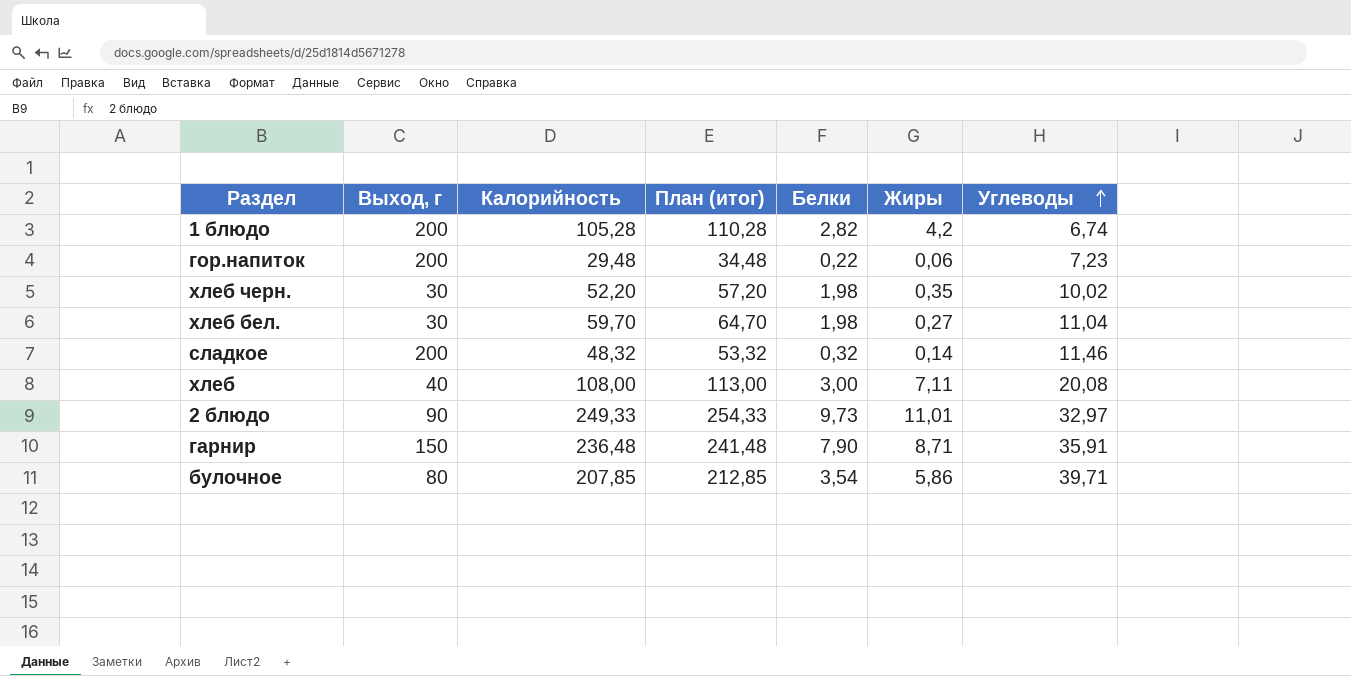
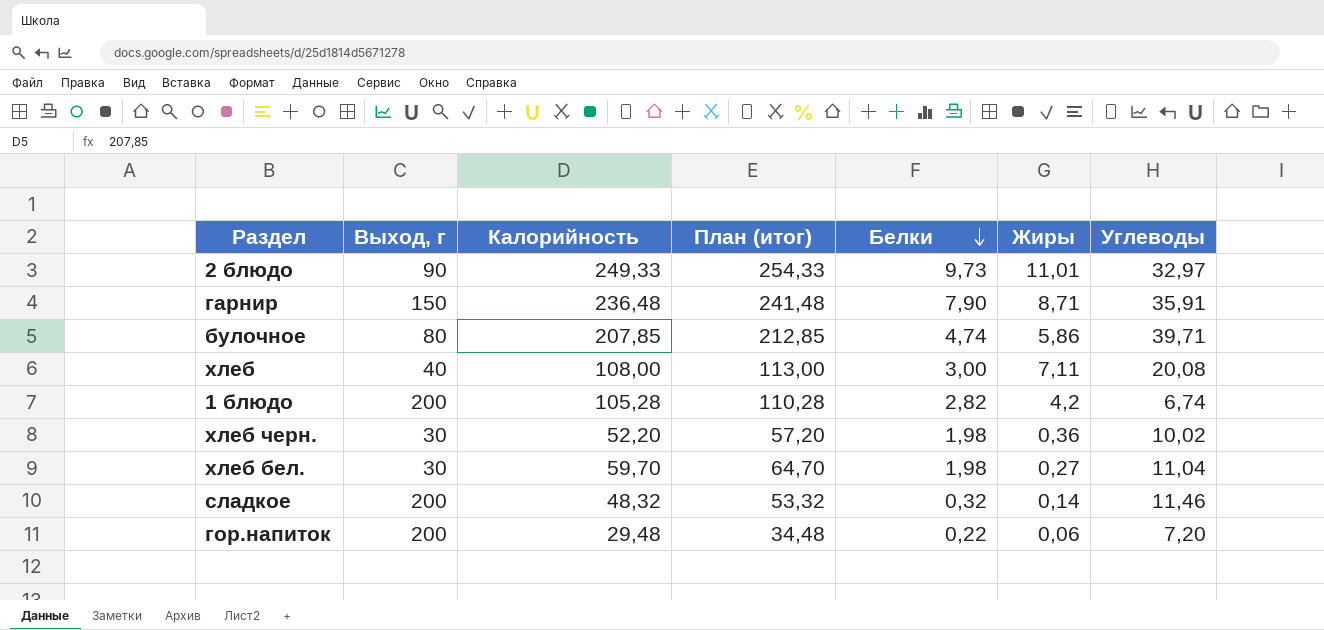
row order: Углеводы ascending -> Белки descending
булочное | Белки: 3,54 -> 4,74
хлеб черн. | Жиры: 0,35 -> 0,36
гор.напиток | Углеводы: 7,23 -> 7,20

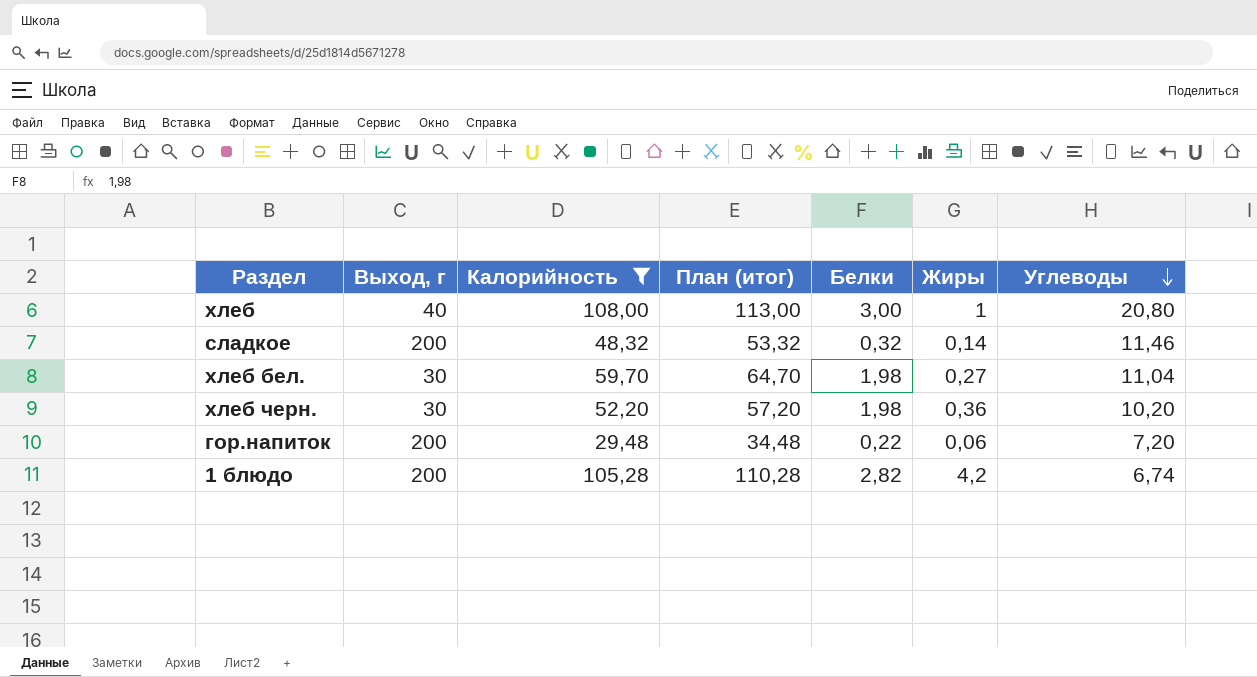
filter: none -> Калорийность <= 108,00
row order: Белки descending -> Углеводы descending
хлеб | Жиры: 7,11 -> 1
хлеб | Углеводы: 20,08 -> 20,80
хлеб черн. | Углеводы: 10,02 -> 10,20

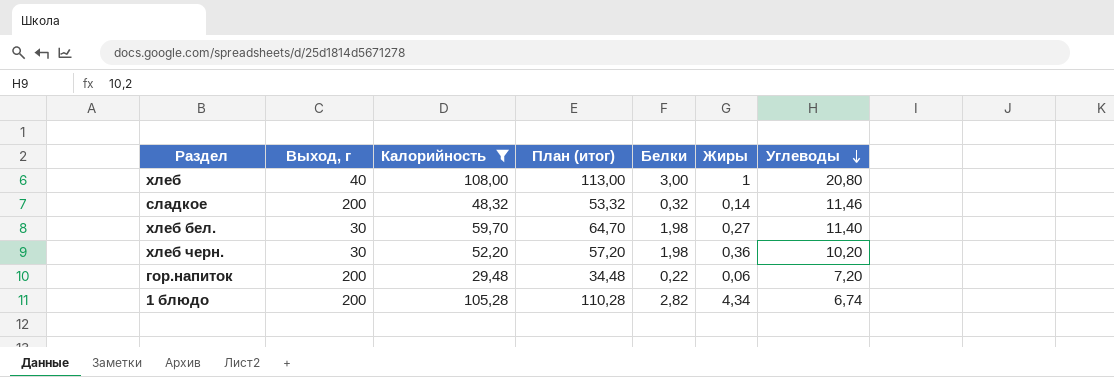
хлеб бел. | Углеводы: 11,04 -> 11,40
1 блюдо | Жиры: 4,2 -> 4,34

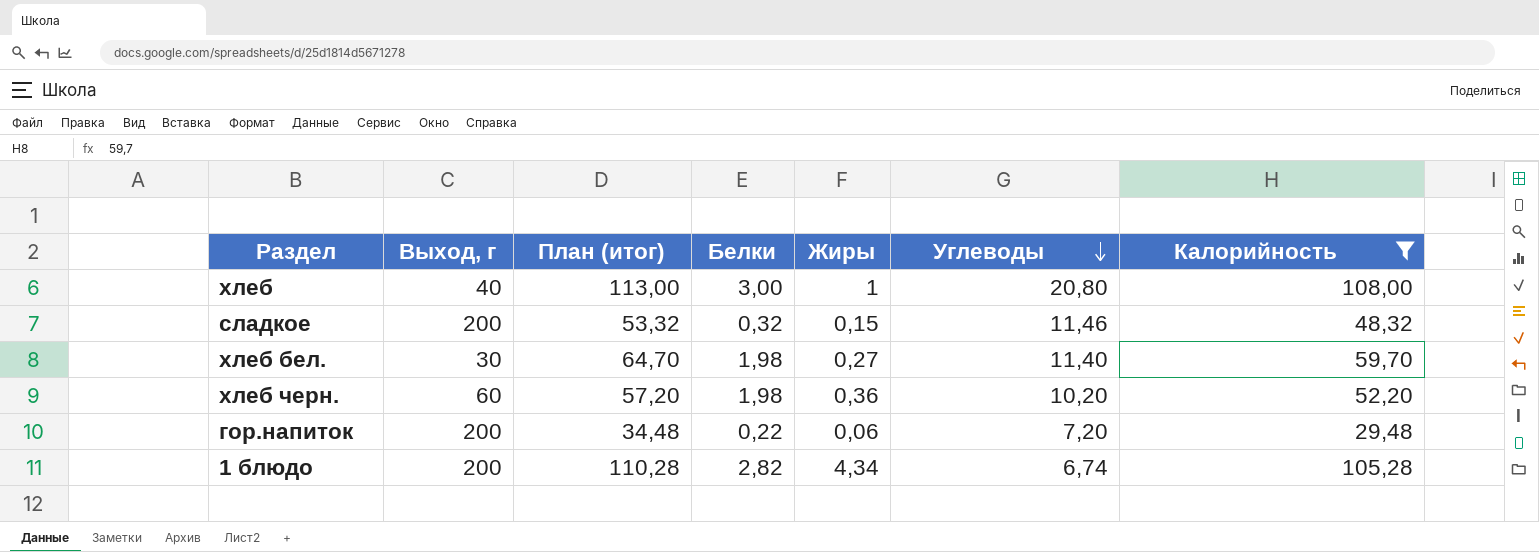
column Калорийность | position: 3 -> 7
сладкое | Жиры: 0,14 -> 0,15
хлеб черн. | Выход, г: 30 -> 60

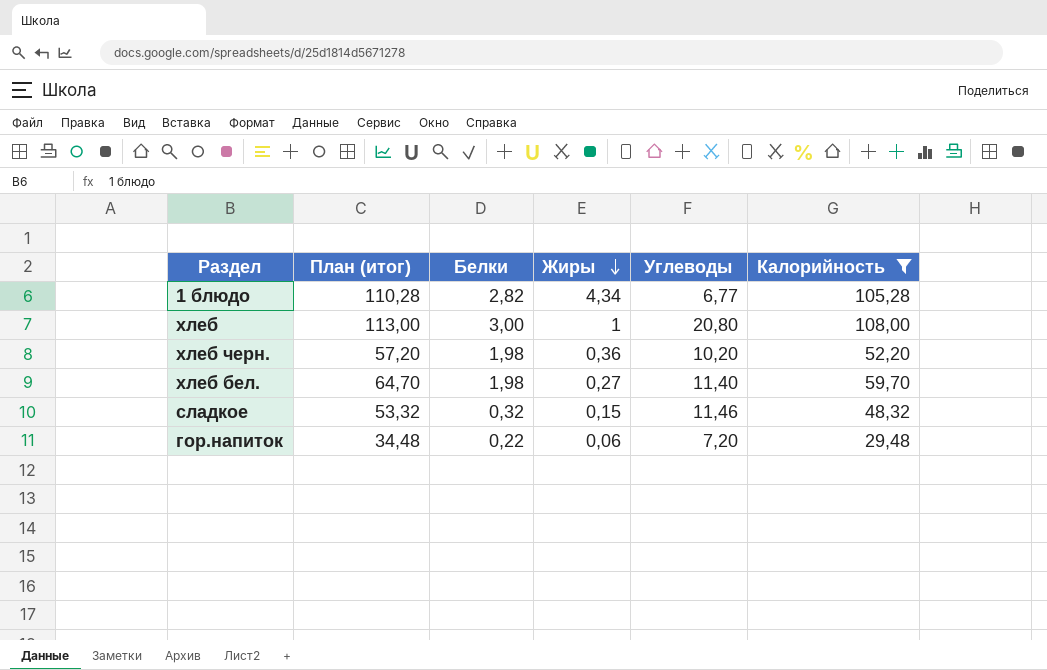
row order: Углеводы descending -> Жиры descending
column Выход, г | position: 2 -> none
1 блюдо | Углеводы: 6,74 -> 6,77

